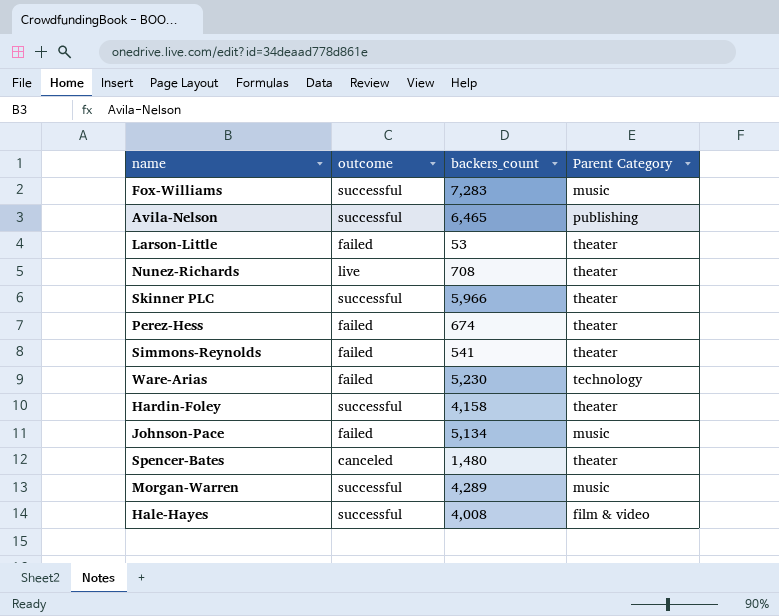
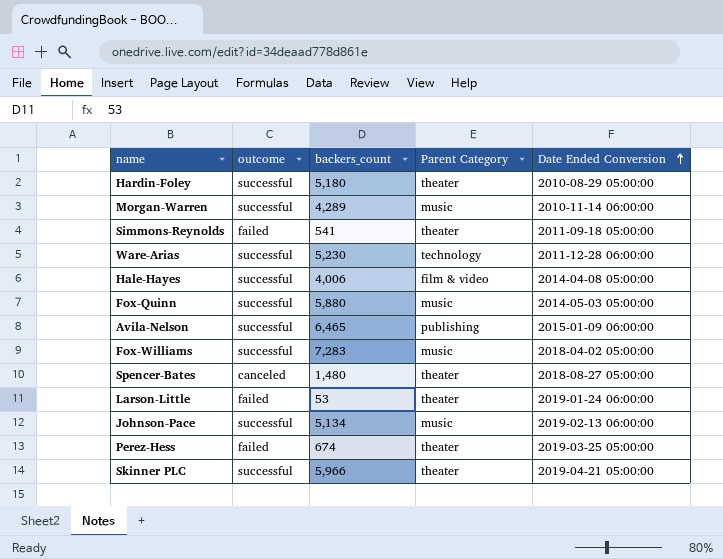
row order: none -> Date Ended Conversion ascending
column Date Ended Conversion | position: none -> 5
row Nunez-Richards: live | 708 | theater -> none
Hardin-Foley | backers_count: 4,158 -> 5,180
Ware-Arias | outcome: failed -> successful
Hale-Hayes | backers_count: 4,008 -> 4,006
row Fox-Quinn: none -> successful | 5,880 | music | 2014-05-03 05:00:00
Johnson-Pace | outcome: failed -> successful

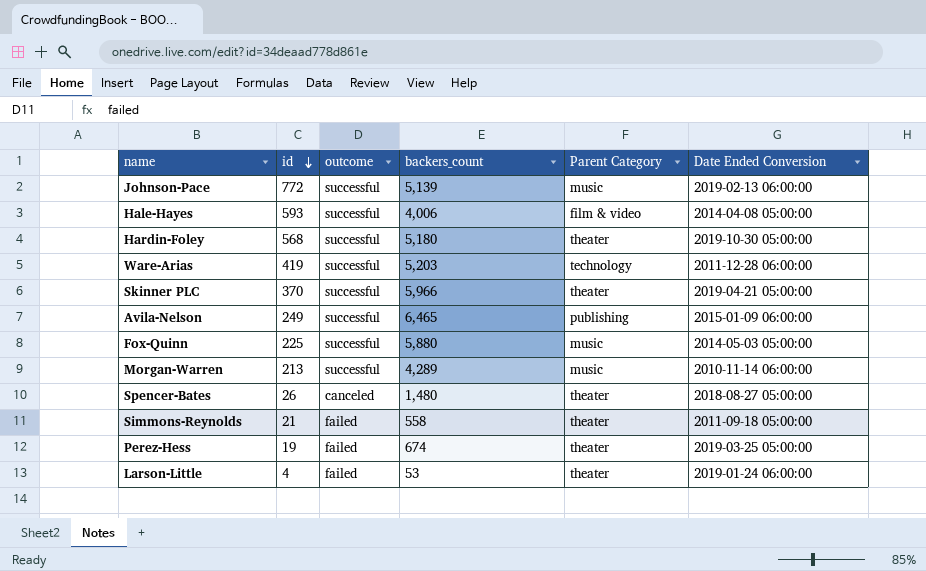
row order: Date Ended Conversion ascending -> id descending
column id | position: none -> 2
row Fox-Williams: successful | 7,283 | music | 2018-04-02 05:00:00 -> none
Johnson-Pace | backers_count: 5,134 -> 5,139
Hardin-Foley | Date Ended Conversion: 2010-08-29 05:00:00 -> 2019-10-30 05:00:00
Ware-Arias | backers_count: 5,230 -> 5,203
Simmons-Reynolds | backers_count: 541 -> 558

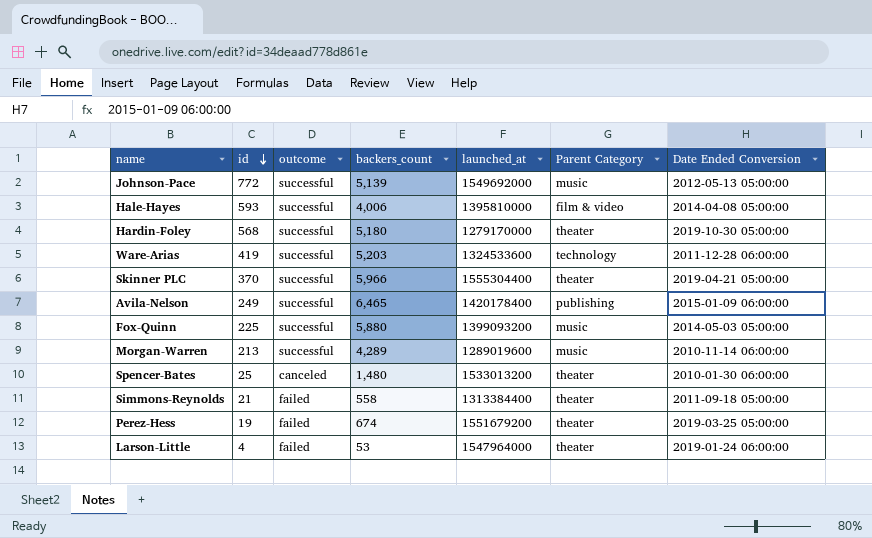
column launched_at | position: none -> 5
Johnson-Pace | Date Ended Conversion: 2019-02-13 06:00:00 -> 2012-05-13 05:00:00
Spencer-Bates | id: 26 -> 25
Spencer-Bates | Date Ended Conversion: 2018-08-27 05:00:00 -> 2010-01-30 06:00:00

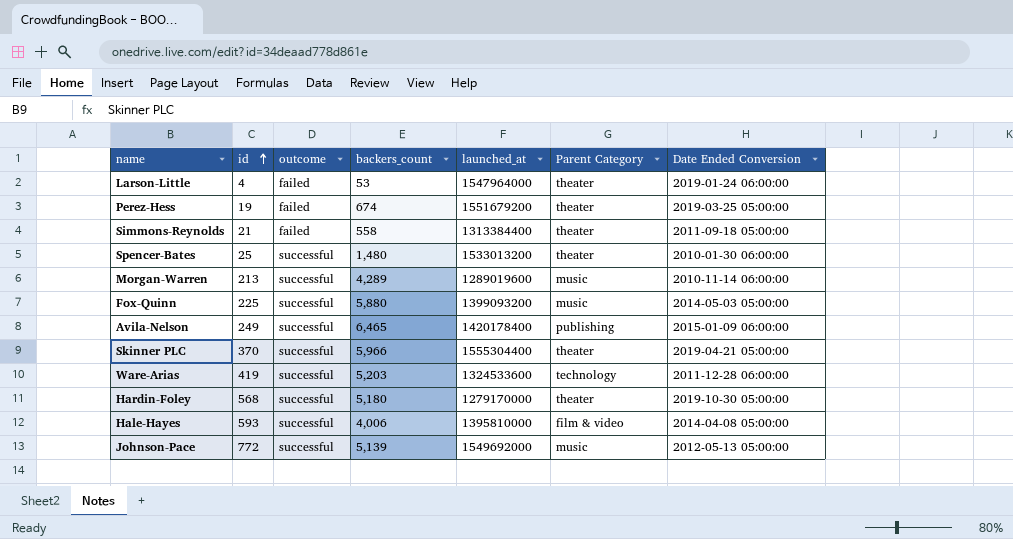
row order: id descending -> id ascending
Spencer-Bates | outcome: canceled -> successful

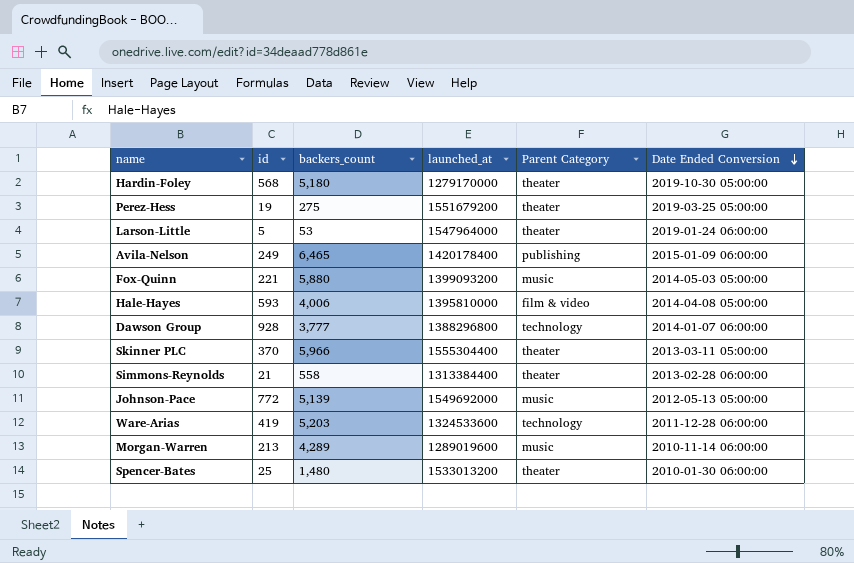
row order: id ascending -> Date Ended Conversion descending
column outcome | position: 3 -> none
Perez-Hess | backers_count: 674 -> 275
Larson-Little | id: 4 -> 5
Fox-Quinn | id: 225 -> 221
row Dawson Group: none -> 928 | 3,777 | 1388296800 | technology | 2014-01-07 06:00:00
Skinner PLC | Date Ended Conversion: 2019-04-21 05:00:00 -> 2013-03-11 05:00:00
Simmons-Reynolds | Date Ended Conversion: 2011-09-18 05:00:00 -> 2013-02-28 06:00:00

